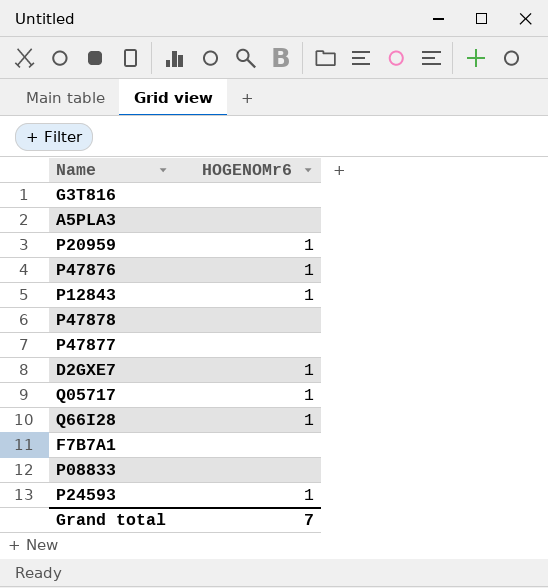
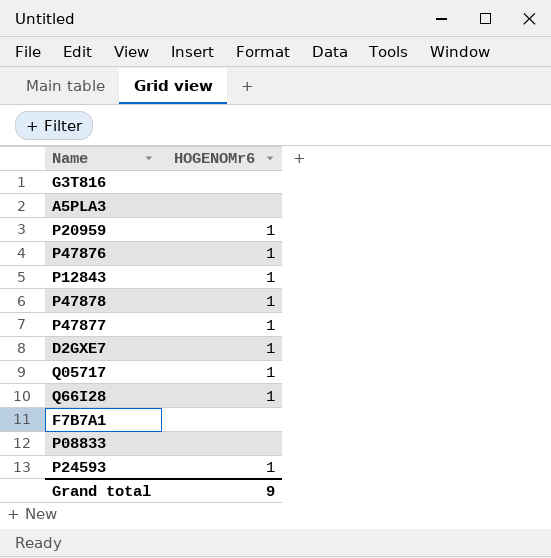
P47878 | HOGENOMr6: none -> 1
P47877 | HOGENOMr6: none -> 1
Grand total | HOGENOMr6: 7 -> 9

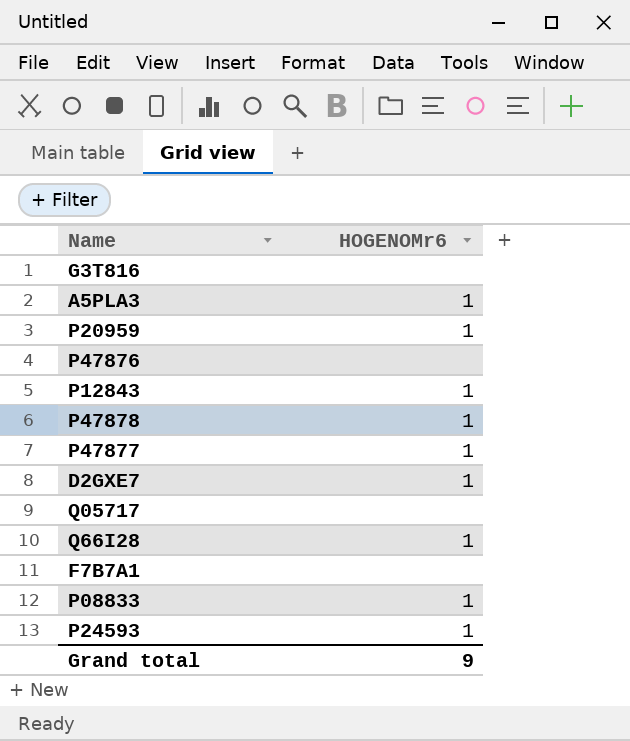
A5PLA3 | HOGENOMr6: none -> 1
P47876 | HOGENOMr6: 1 -> none
Q05717 | HOGENOMr6: 1 -> none
P08833 | HOGENOMr6: none -> 1

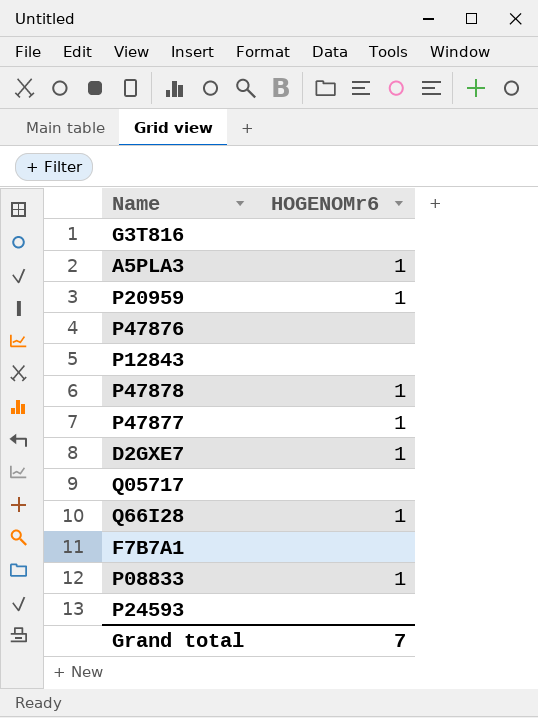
P12843 | HOGENOMr6: 1 -> none
P24593 | HOGENOMr6: 1 -> none
Grand total | HOGENOMr6: 9 -> 7

